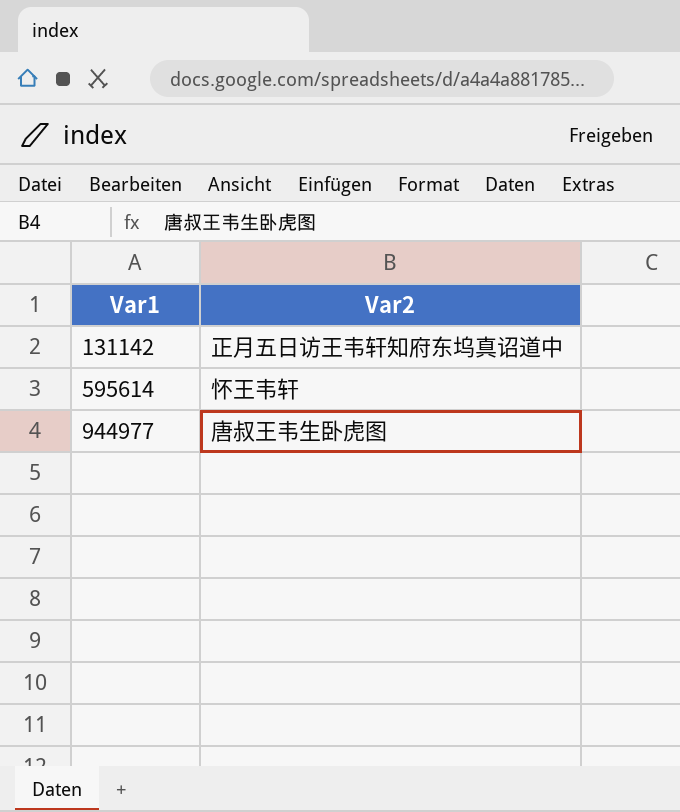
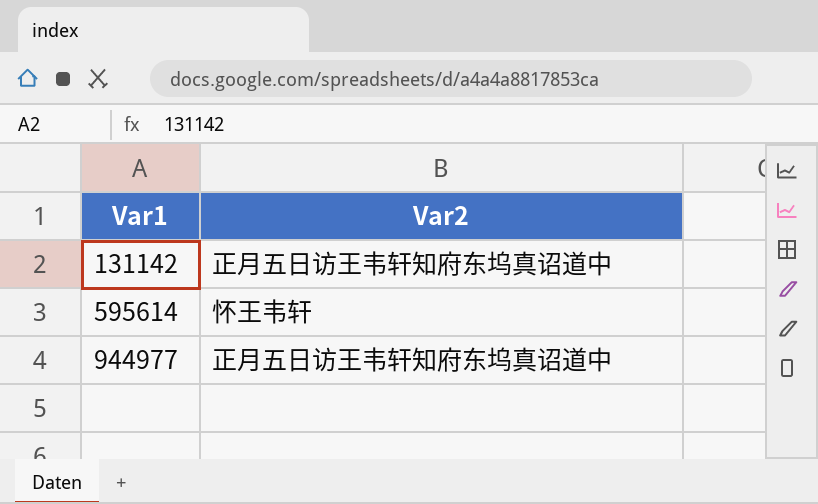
944977 | Var2: 唐叔王韦生卧虎图 -> 正月五日访王韦轩知府东坞真诏道中

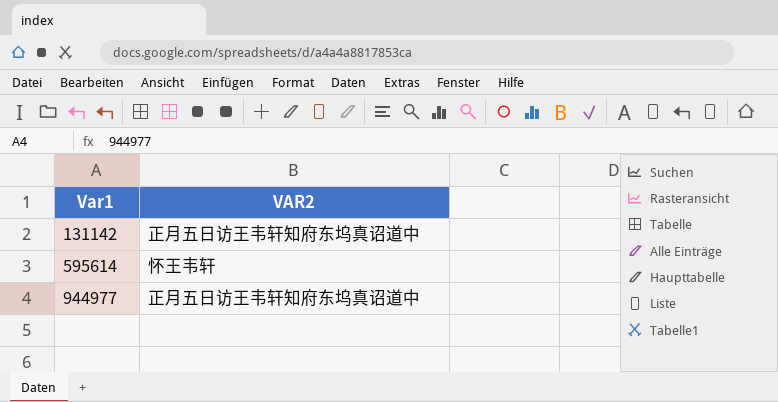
column name: Var2 -> VAR2

